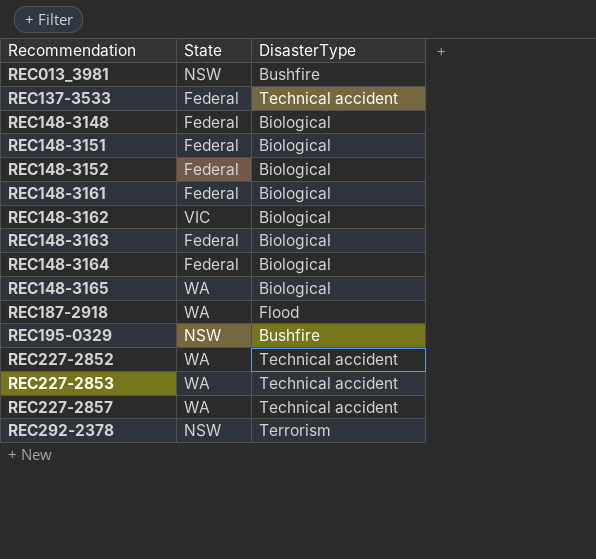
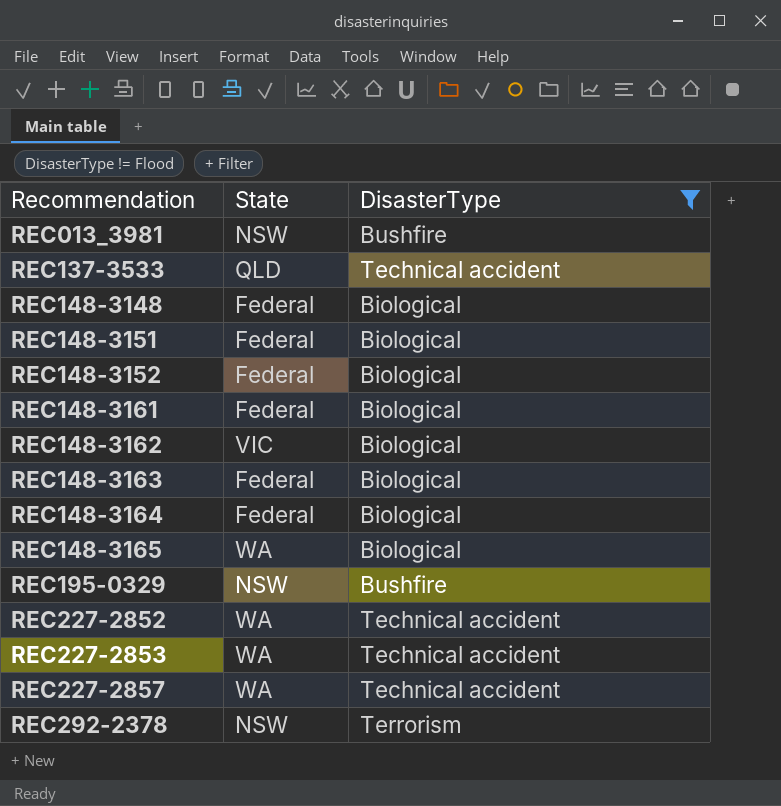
filter: none -> DisasterType != Flood
REC137-3533 | State: Federal -> QLD

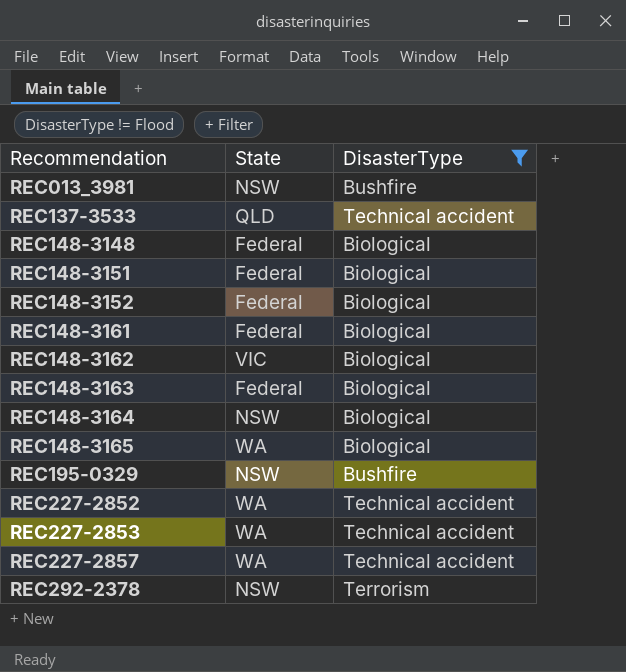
REC148-3164 | State: Federal -> NSW

